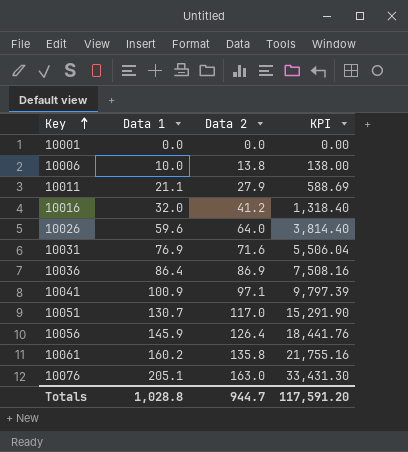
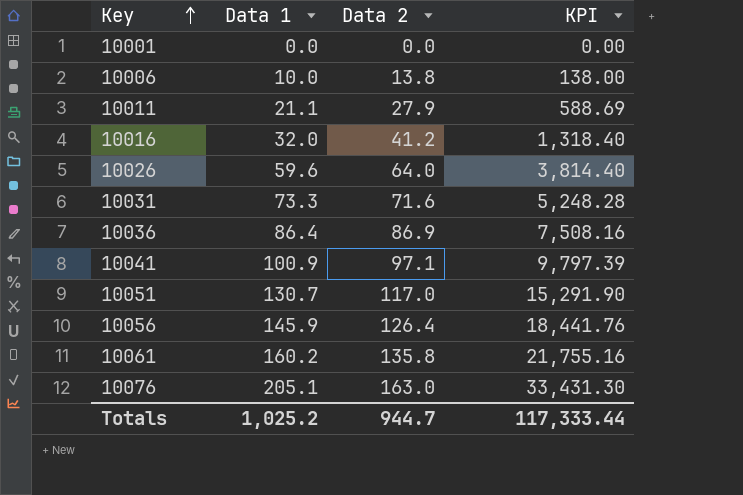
10031 | Data 1: 76.9 -> 73.3
10031 | KPI: 5,506.04 -> 5,248.28
Totals | Data 1: 1,028.8 -> 1,025.2
Totals | KPI: 117,591.20 -> 117,333.44

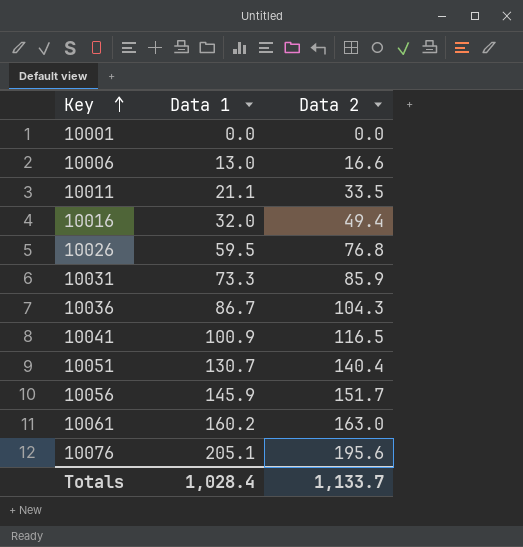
column KPI | formula: [Data 1] * [Data 2] -> none
10006 | Data 1: 10.0 -> 13.0
10006 | Data 2: 13.8 -> 16.6
10011 | Data 2: 27.9 -> 33.5
10016 | Data 2: 41.2 -> 49.4
10026 | Data 1: 59.6 -> 59.5
10026 | Data 2: 64.0 -> 76.8
10031 | Data 2: 71.6 -> 85.9
10036 | Data 1: 86.4 -> 86.7
10036 | Data 2: 86.9 -> 104.3
10041 | Data 2: 97.1 -> 116.5
10051 | Data 2: 117.0 -> 140.4
10056 | Data 2: 126.4 -> 151.7
10061 | Data 2: 135.8 -> 163.0
10076 | Data 2: 163.0 -> 195.6
Totals | Data 1: 1,025.2 -> 1,028.4
Totals | Data 2: 944.7 -> 1,133.7

